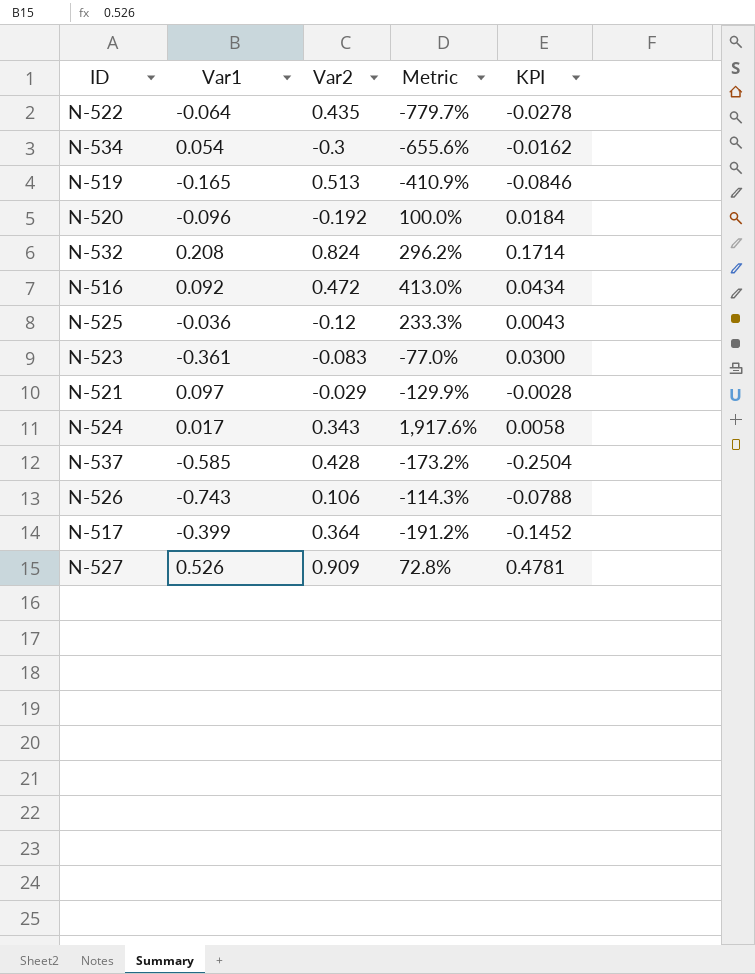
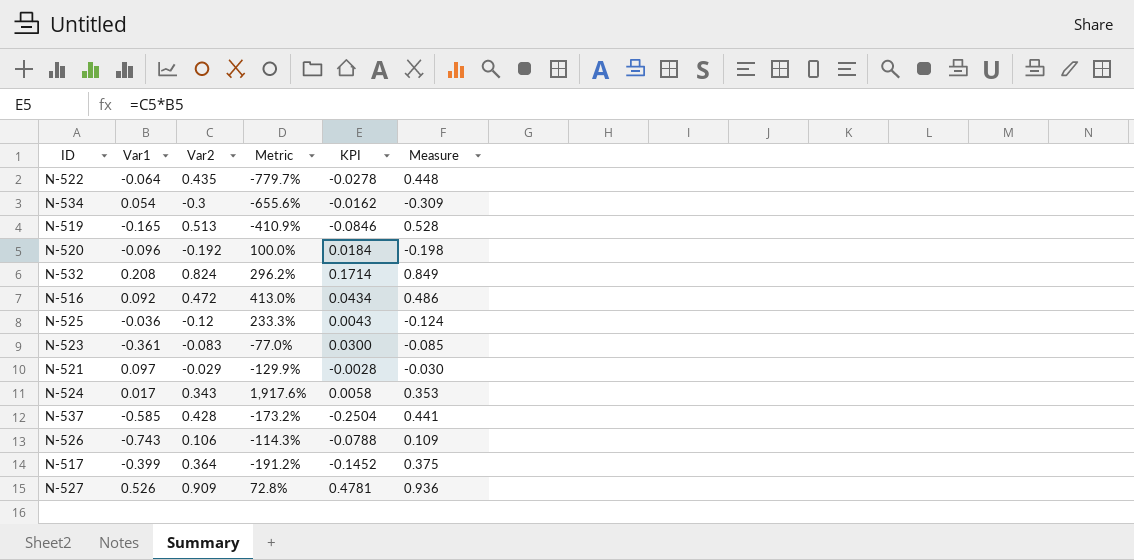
column Measure | formula: none -> [Var2] * 1.03

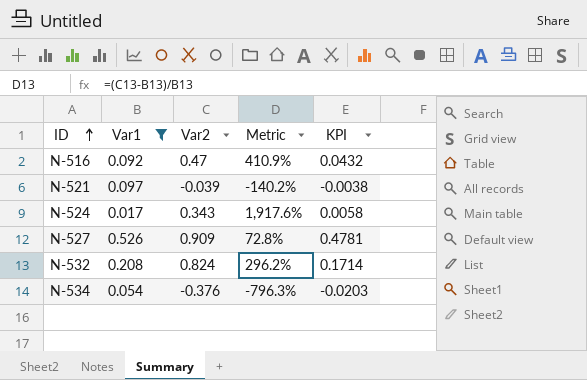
filter: none -> Var1 >= 0.017
row order: none -> ID ascending
column Measure | formula: [Var2] * 1.03 -> none
N-516 | Var2: 0.472 -> 0.47
N-516 | Metric: 413.0% -> 410.9%
N-516 | KPI: 0.0434 -> 0.0432
N-521 | Var2: -0.029 -> -0.039
N-521 | Metric: -129.9% -> -140.2%
N-521 | KPI: -0.0028 -> -0.0038
N-534 | Var2: -0.3 -> -0.376
N-534 | Metric: -655.6% -> -796.3%
N-534 | KPI: -0.0162 -> -0.0203

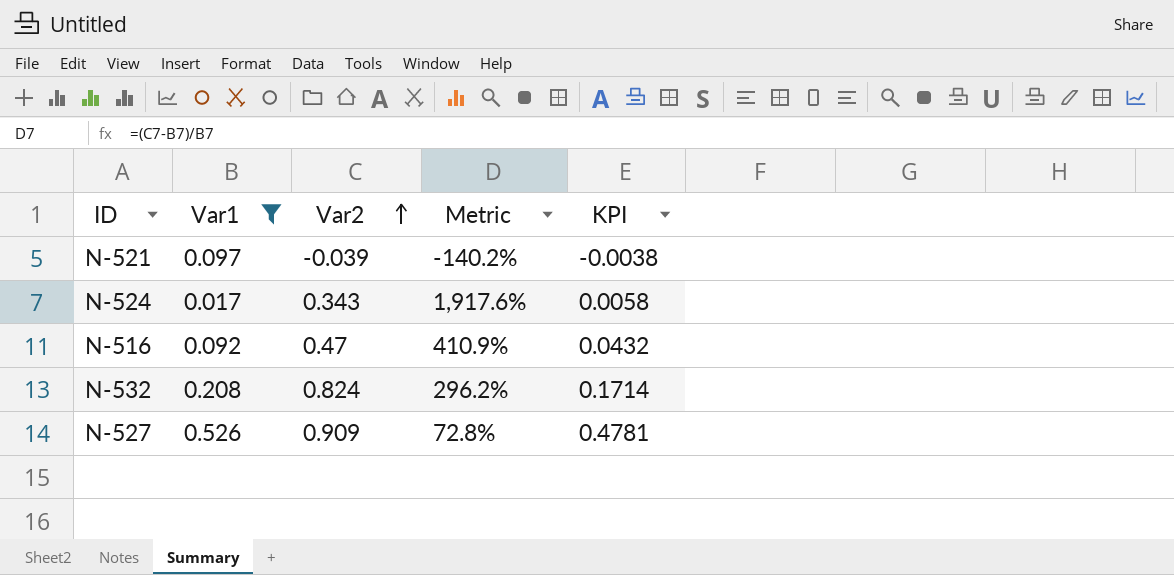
row order: ID ascending -> Var2 ascending
row N-534: 0.054 | -0.376 | -796.3% | -0.0203 -> none

